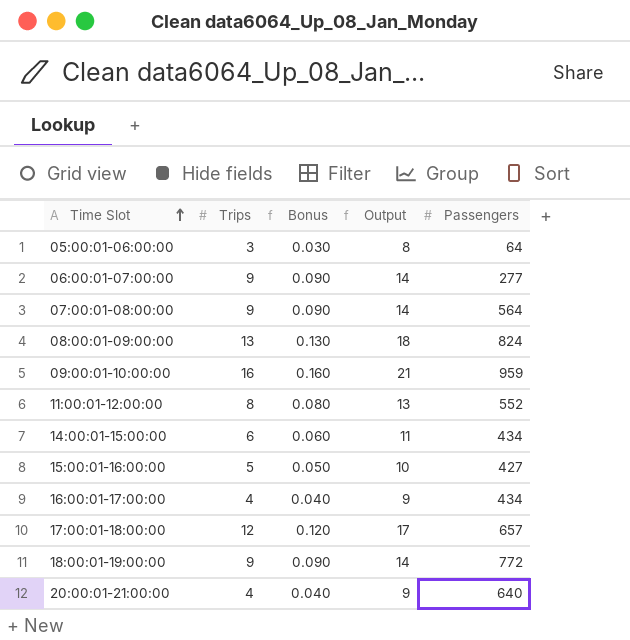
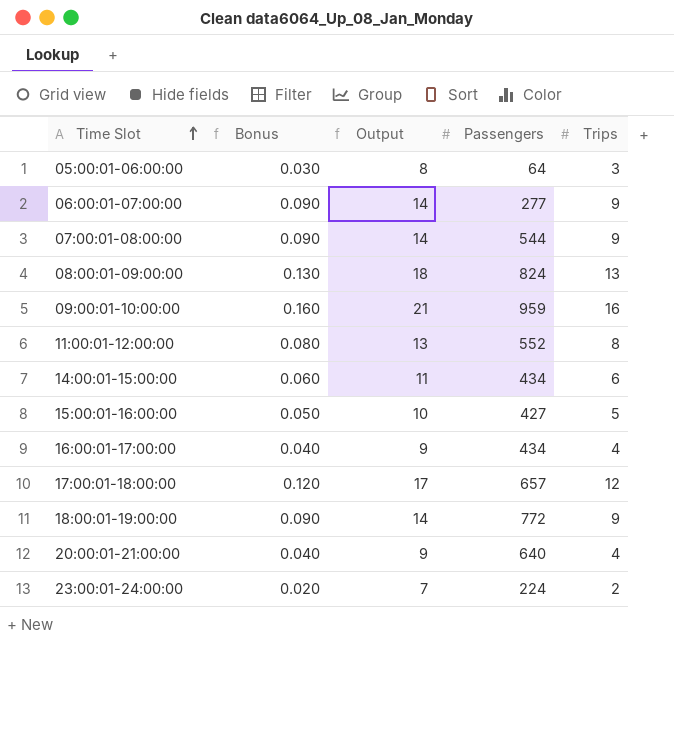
column Trips | position: 2 -> 5
07:00:01-08:00:00 | Passengers: 564 -> 544
row 23:00:01-24:00:00: none -> 0.020 | 7 | 224 | 2

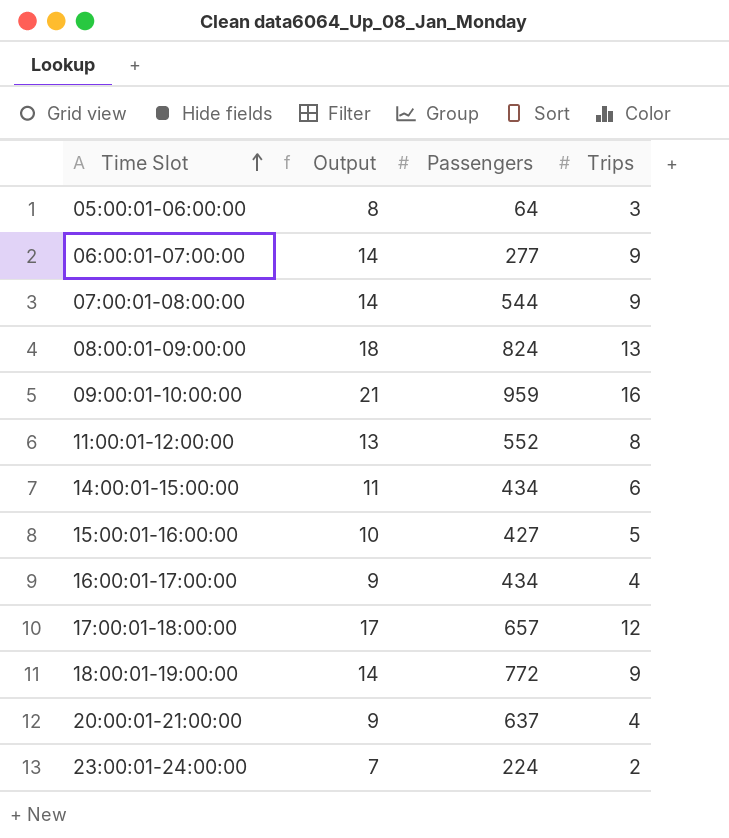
column Bonus | formula: [Trips] * 0.01 -> none
20:00:01-21:00:00 | Passengers: 640 -> 637

